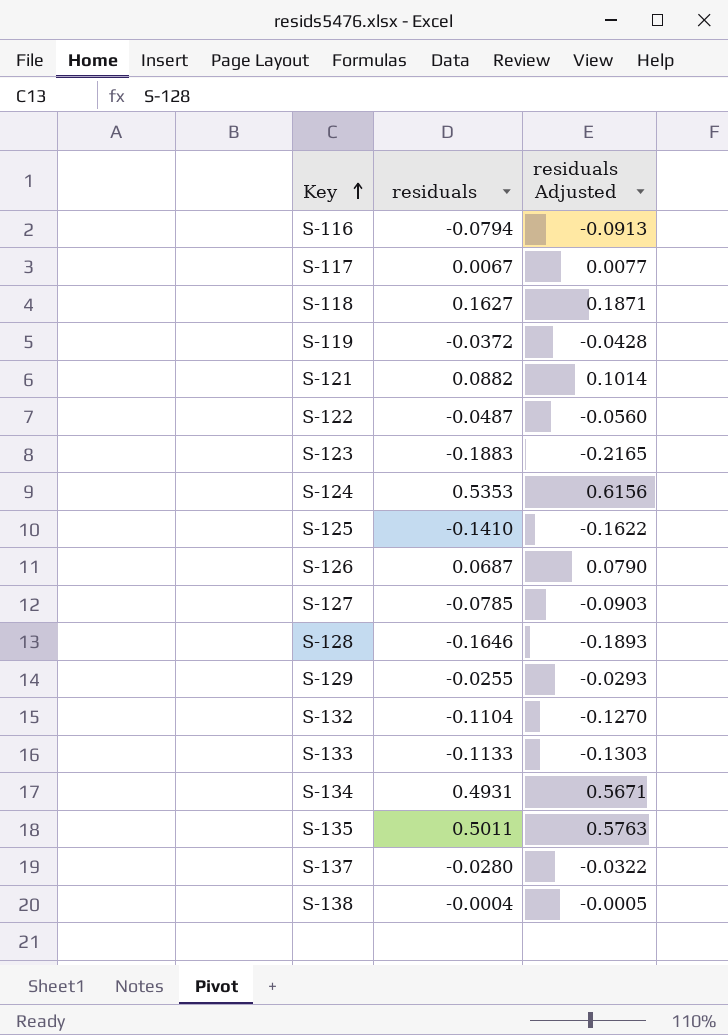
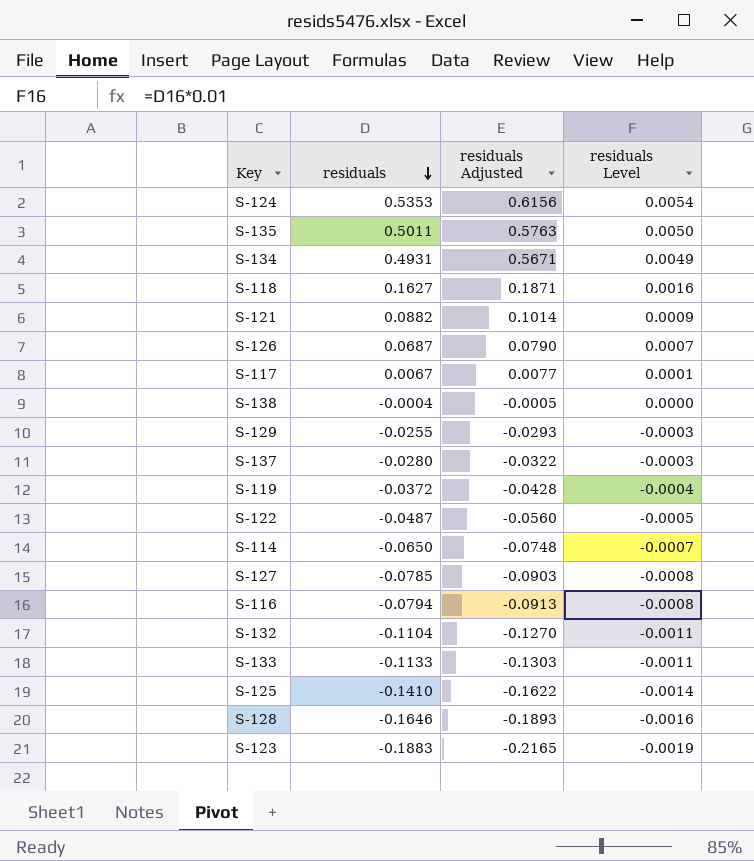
row order: Key ascending -> residuals descending
column residuals Level | formula: none -> [residuals] * 0.01
row S-114: none -> -0.0650 | -0.0748 | -0.0007

